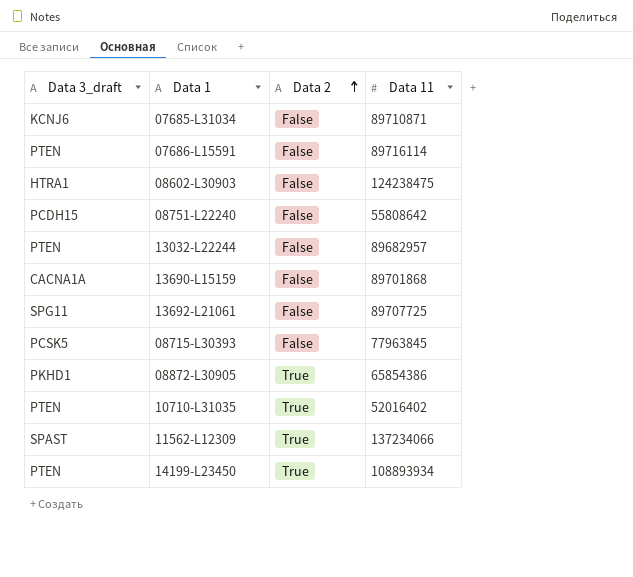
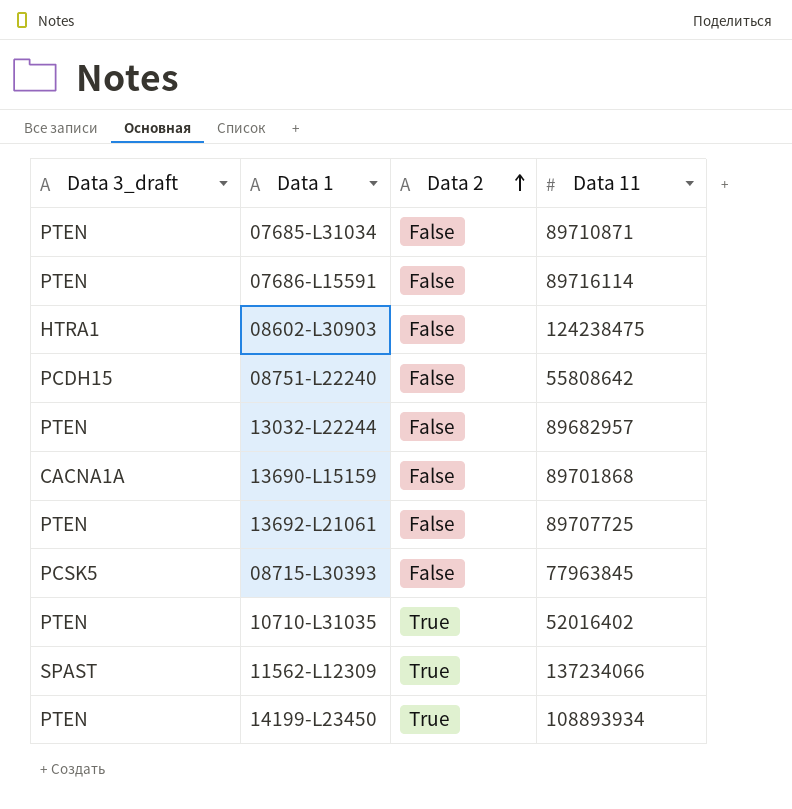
row 08872-L30905: PKHD1 | True | 65854386 -> none
07685-L31034 | Data 3_draft: KCNJ6 -> PTEN
13692-L21061 | Data 3_draft: SPG11 -> PTEN

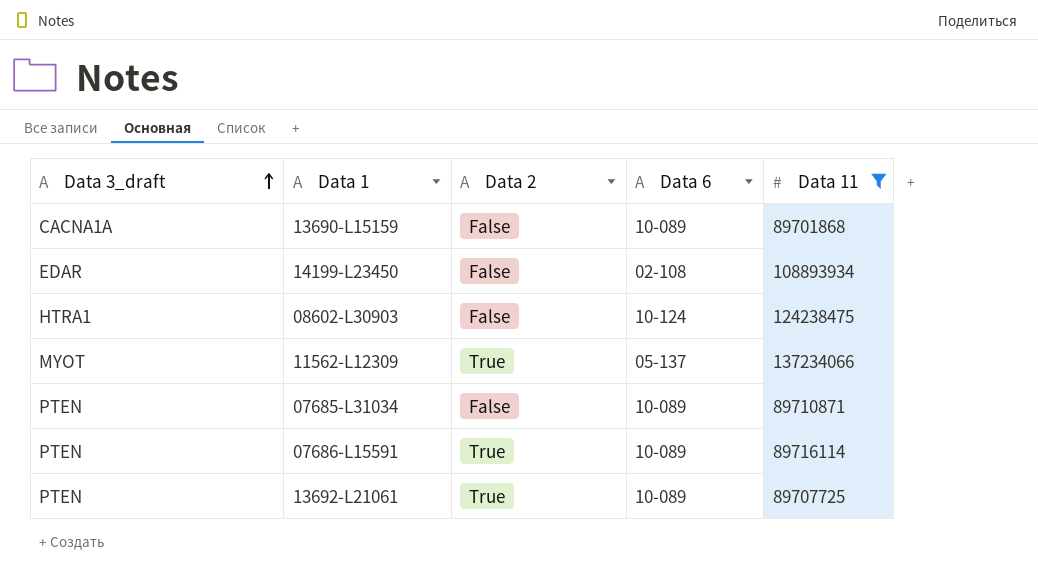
filter: none -> Data 11 >= 89701868
row order: Data 2 ascending -> Data 3_draft ascending
column Data 6 | position: none -> 4
14199-L23450 | Data 3_draft: PTEN -> EDAR
14199-L23450 | Data 2: True -> False
11562-L12309 | Data 3_draft: SPAST -> MYOT
07686-L15591 | Data 2: False -> True
13692-L21061 | Data 2: False -> True

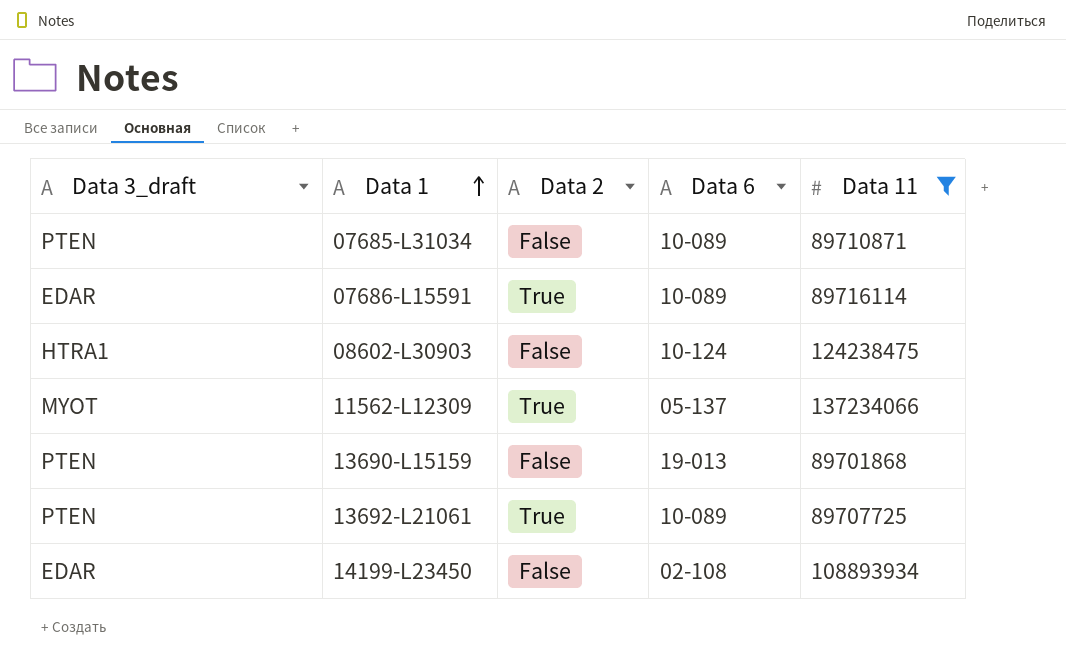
row order: Data 3_draft ascending -> Data 1 ascending
07686-L15591 | Data 3_draft: PTEN -> EDAR
13690-L15159 | Data 3_draft: CACNA1A -> PTEN
13690-L15159 | Data 6: 10-089 -> 19-013

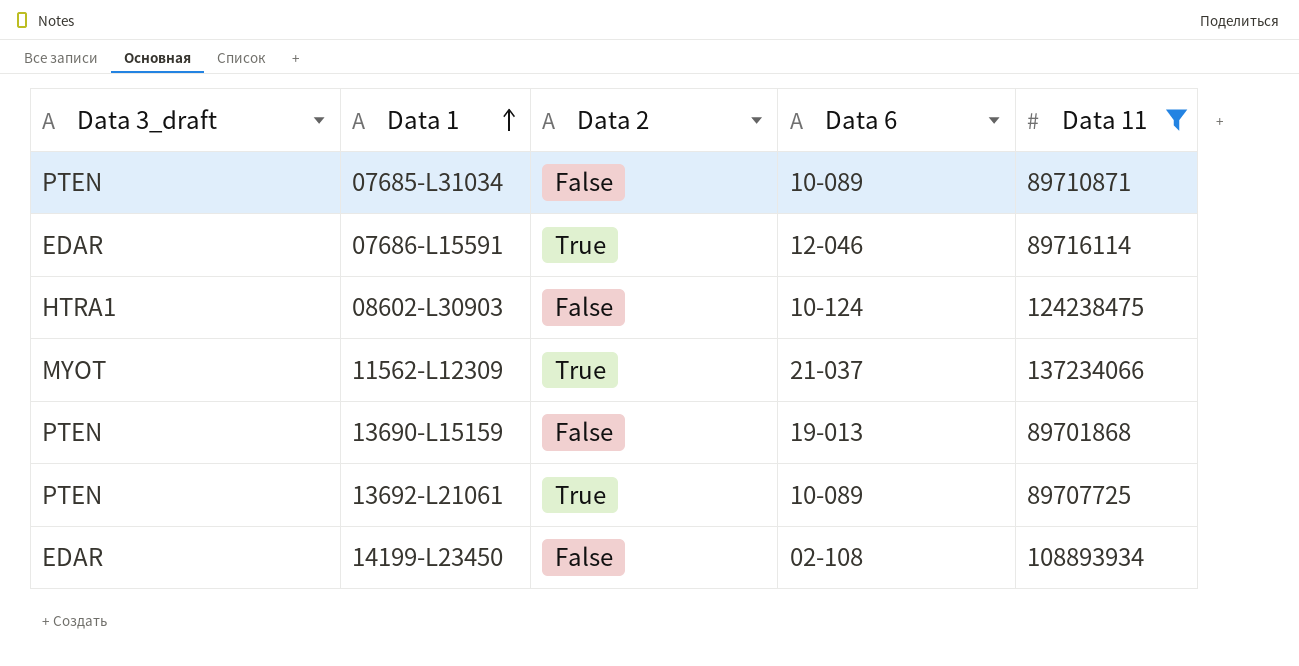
07686-L15591 | Data 6: 10-089 -> 12-046
11562-L12309 | Data 6: 05-137 -> 21-037

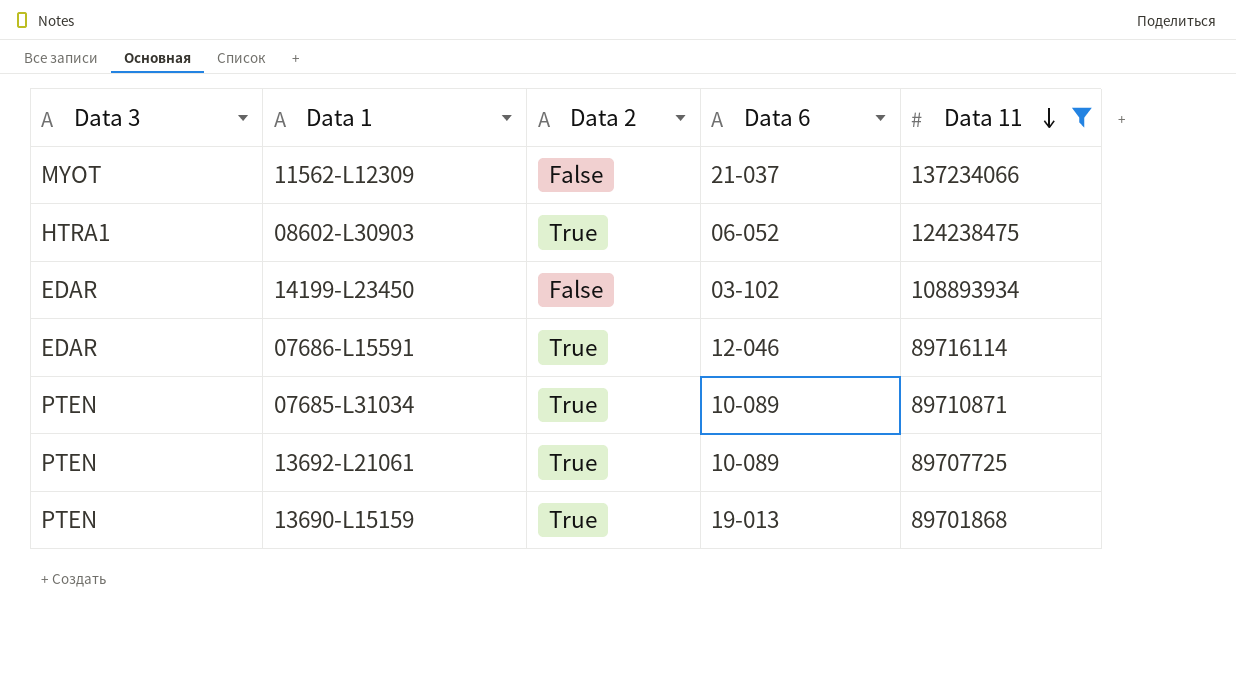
row order: Data 1 ascending -> Data 11 descending
column name: Data 3_draft -> Data 3
11562-L12309 | Data 2: True -> False
08602-L30903 | Data 2: False -> True
08602-L30903 | Data 6: 10-124 -> 06-052
14199-L23450 | Data 6: 02-108 -> 03-102
07685-L31034 | Data 2: False -> True
13690-L15159 | Data 2: False -> True

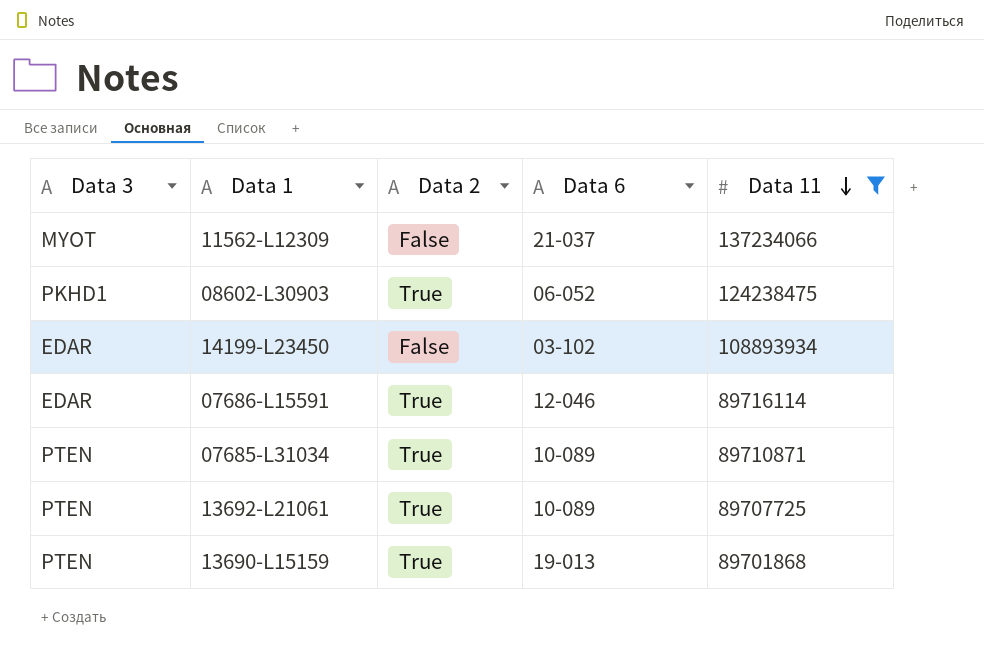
08602-L30903 | Data 3: HTRA1 -> PKHD1

